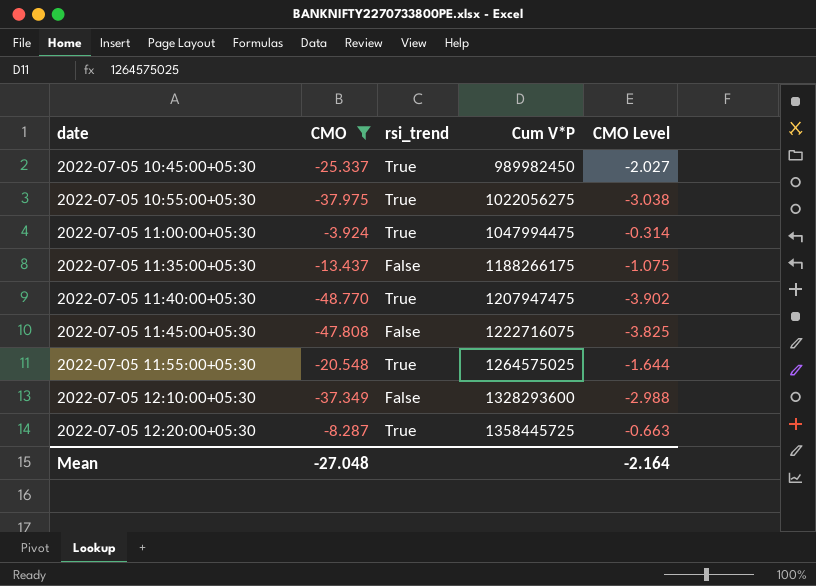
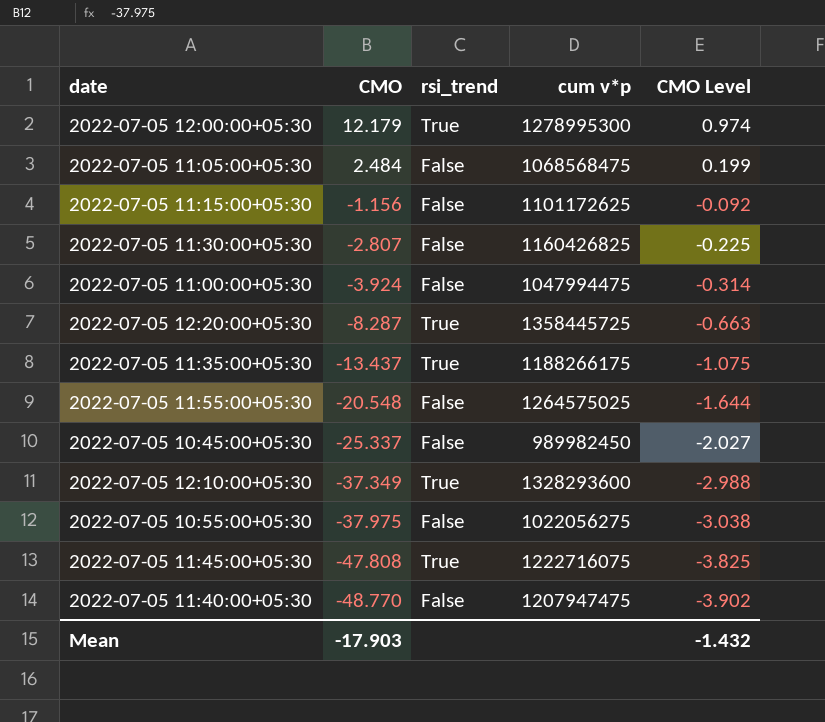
filter: CMO <= -3.924 -> none
row order: date ascending -> CMO descending
column name: Cum V*P -> cum v*p
2022-07-05 11:00:00+05:30 | rsi_trend: True -> False
2022-07-05 11:35:00+05:30 | rsi_trend: False -> True
2022-07-05 11:55:00+05:30 | rsi_trend: True -> False
2022-07-05 10:45:00+05:30 | rsi_trend: True -> False
2022-07-05 12:10:00+05:30 | rsi_trend: False -> True
2022-07-05 10:55:00+05:30 | rsi_trend: True -> False
2022-07-05 11:45:00+05:30 | rsi_trend: False -> True
2022-07-05 11:40:00+05:30 | rsi_trend: True -> False
Mean | CMO: -27.048 -> -17.903
Mean | CMO Level: -2.164 -> -1.432

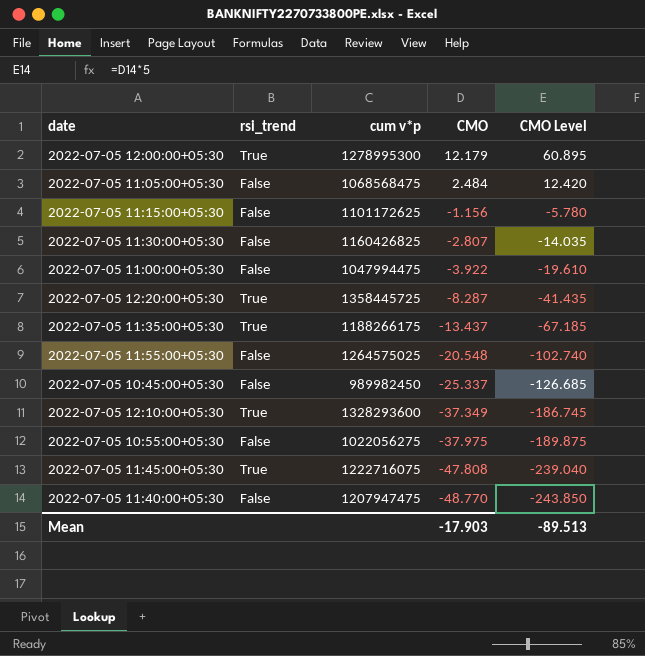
column CMO | position: 2 -> 4
column CMO Level | formula: [CMO] * 0.08 -> [CMO] * 5
2022-07-05 11:00:00+05:30 | CMO: -3.924 -> -3.922
Mean | CMO Level: -1.432 -> -89.513

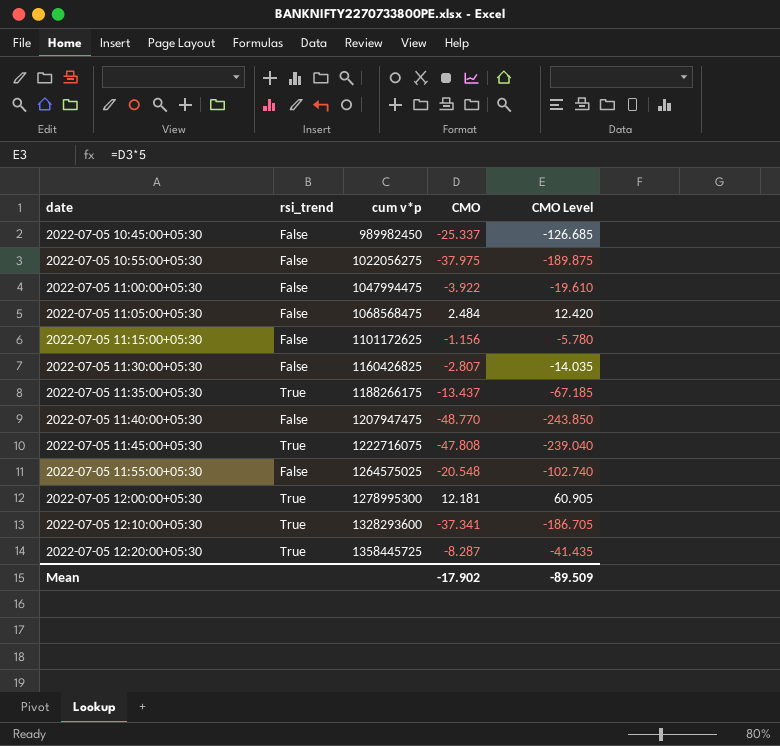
row order: CMO descending -> date ascending
2022-07-05 12:00:00+05:30 | CMO: 12.179 -> 12.181
2022-07-05 12:00:00+05:30 | CMO Level: 60.895 -> 60.905
2022-07-05 12:10:00+05:30 | CMO: -37.349 -> -37.341
2022-07-05 12:10:00+05:30 | CMO Level: -186.745 -> -186.705
Mean | CMO: -17.903 -> -17.902
Mean | CMO Level: -89.513 -> -89.509

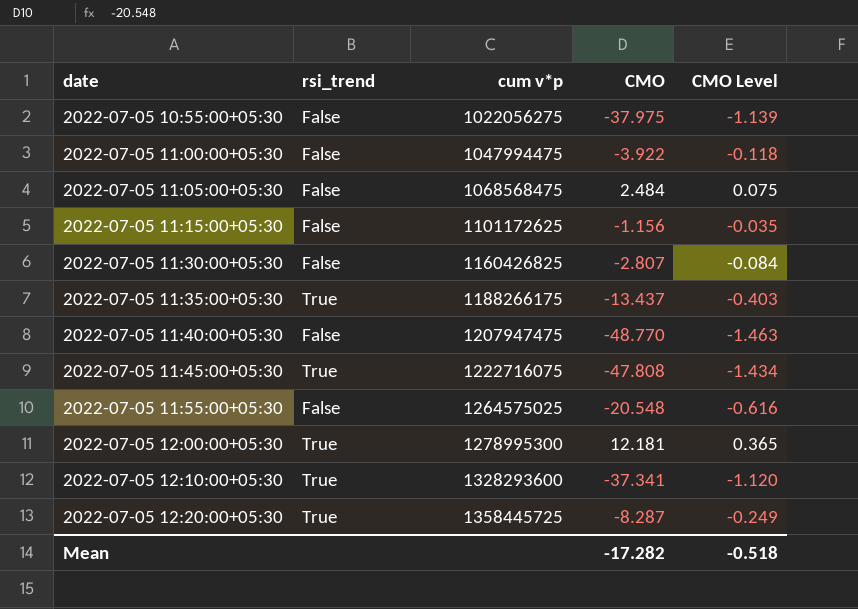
column CMO Level | formula: [CMO] * 5 -> [CMO] * 0.03
row 2022-07-05 10:45:00+05:30: False | 989982450 | -25.337 | -126.685 -> none
Mean | CMO: -17.902 -> -17.282
Mean | CMO Level: -89.509 -> -0.518

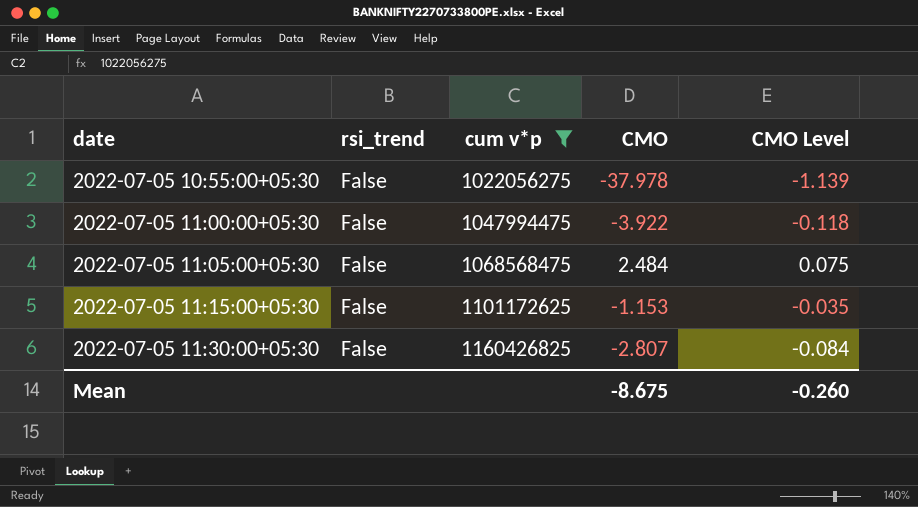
filter: none -> cum v*p <= 1160426825
2022-07-05 10:55:00+05:30 | CMO: -37.975 -> -37.978
2022-07-05 11:15:00+05:30 | CMO: -1.156 -> -1.153
Mean | CMO: -17.282 -> -8.675
Mean | CMO Level: -0.518 -> -0.260

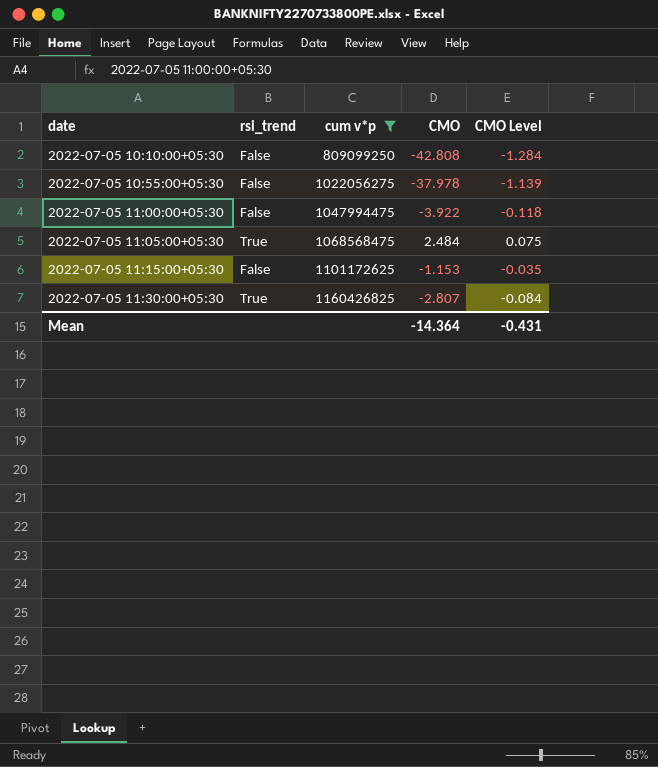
row 2022-07-05 10:10:00+05:30: none -> False | 809099250 | -42.808 | -1.284
2022-07-05 11:05:00+05:30 | rsi_trend: False -> True
2022-07-05 11:30:00+05:30 | rsi_trend: False -> True
Mean | CMO: -8.675 -> -14.364
Mean | CMO Level: -0.260 -> -0.431

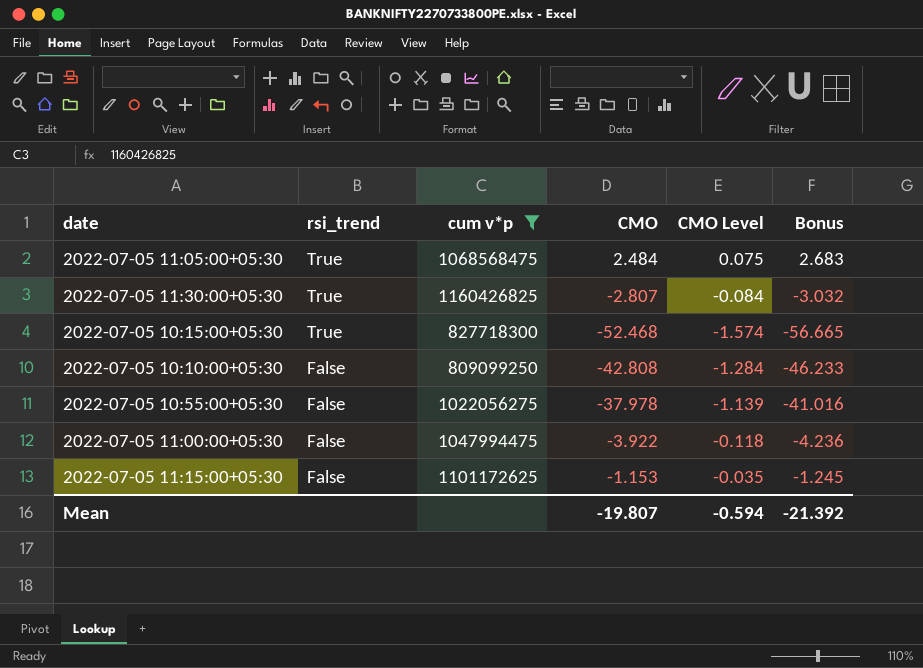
row order: date ascending -> rsi_trend descending
column Bonus | formula: none -> [CMO] * 1.08
row 2022-07-05 10:15:00+05:30: none -> True | 827718300 | -52.468 | -1.574 | -56.665
Mean | CMO: -14.364 -> -19.807
Mean | CMO Level: -0.431 -> -0.594

